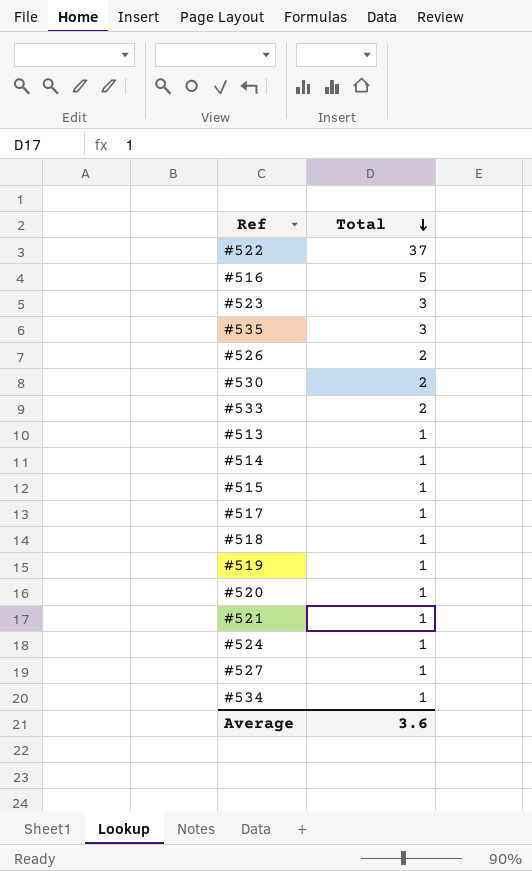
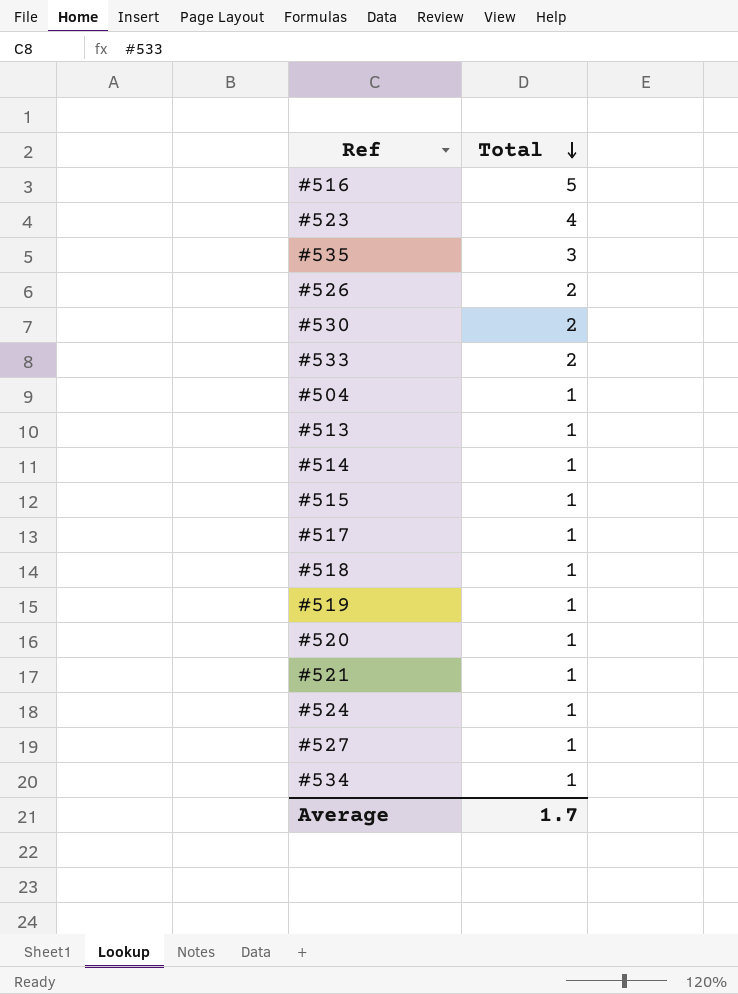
row #522: 37 -> none
#523 | Total: 3 -> 4
row #504: none -> 1
Average | Total: 3.6 -> 1.7

